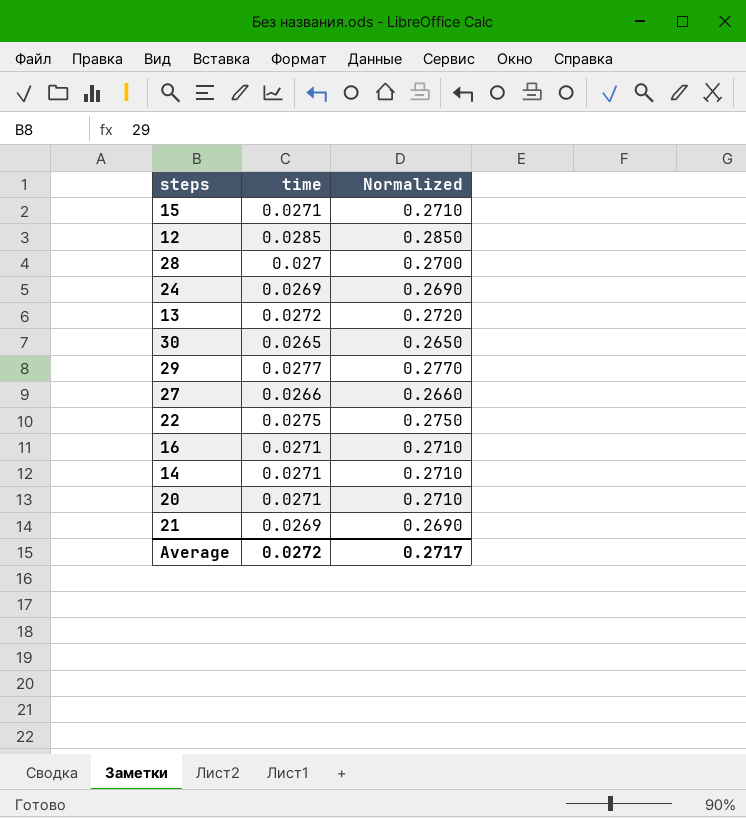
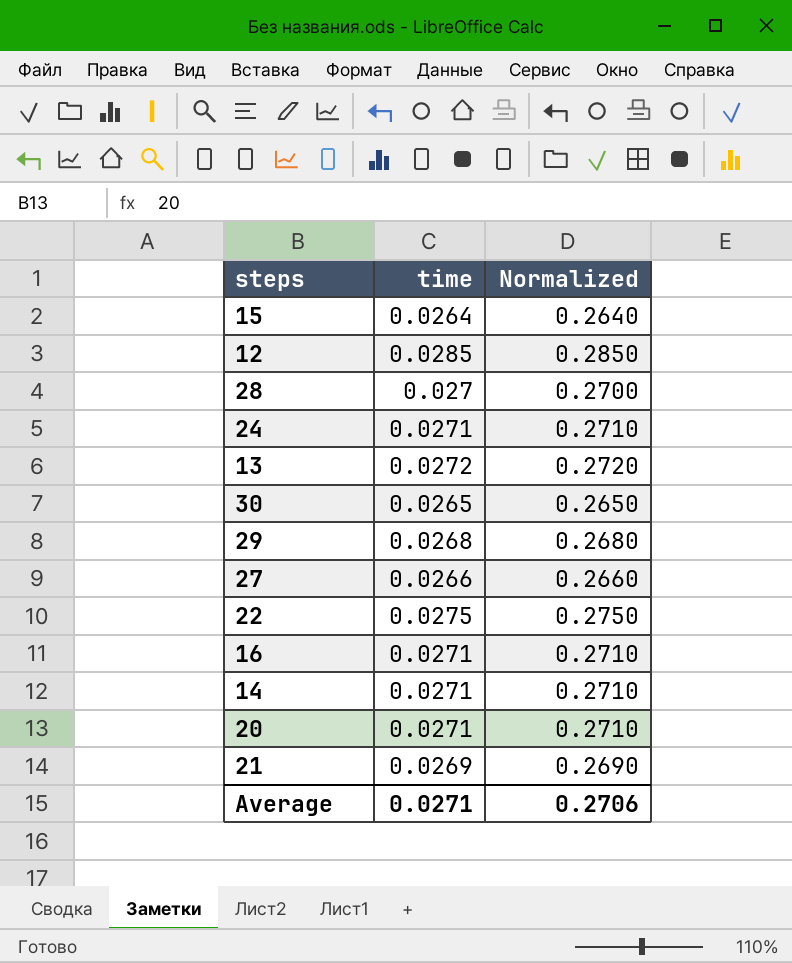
15 | time: 0.0271 -> 0.0264
15 | Normalized: 0.2710 -> 0.2640
24 | time: 0.0269 -> 0.0271
24 | Normalized: 0.2690 -> 0.2710
29 | time: 0.0277 -> 0.0268
29 | Normalized: 0.2770 -> 0.2680
Average | time: 0.0272 -> 0.0271
Average | Normalized: 0.2717 -> 0.2706

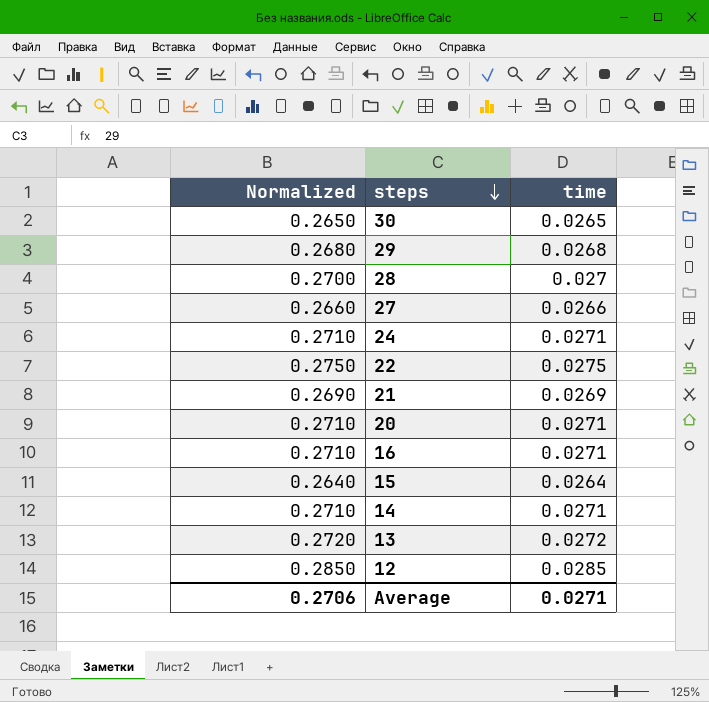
row order: none -> steps descending
column Normalized | position: 3 -> 1

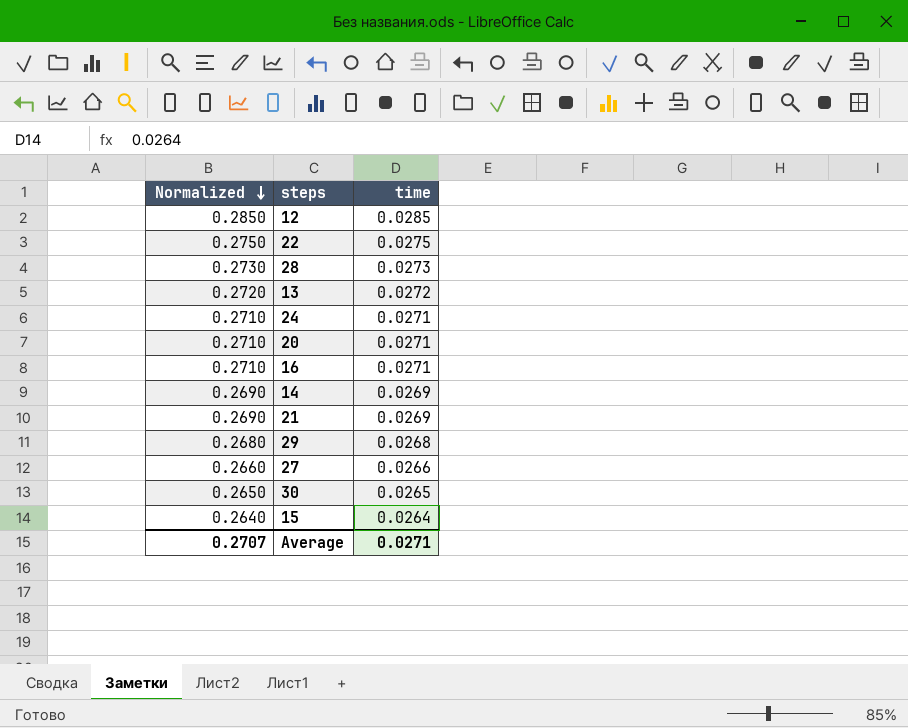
row order: steps descending -> Normalized descending
28 | Normalized: 0.2700 -> 0.2730
28 | time: 0.027 -> 0.0273
14 | Normalized: 0.2710 -> 0.2690
14 | time: 0.0271 -> 0.0269
Average | Normalized: 0.2706 -> 0.2707

